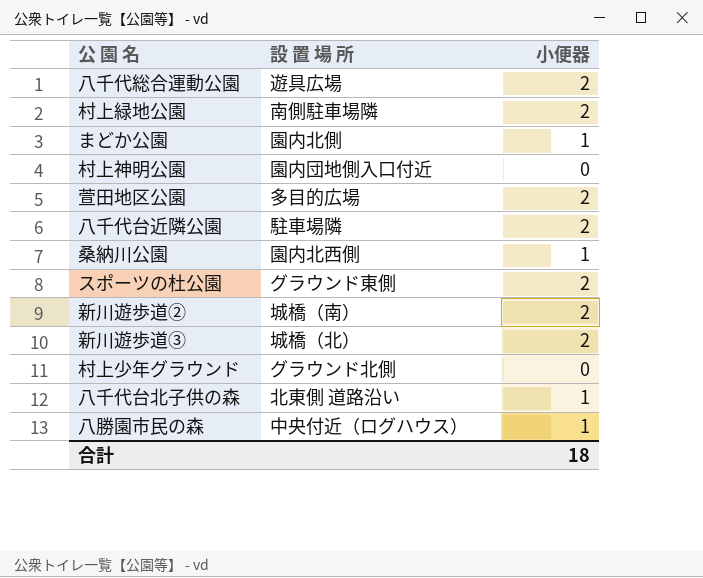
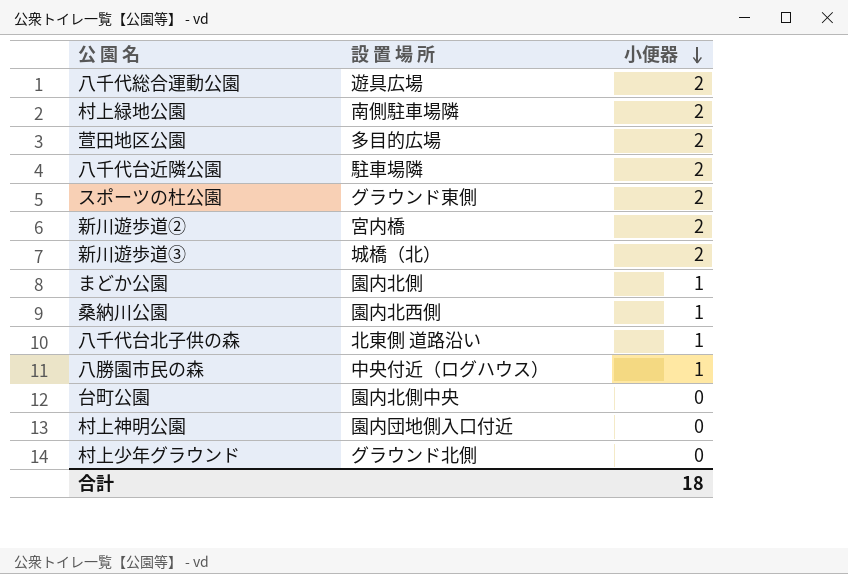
row order: none -> 小便器 descending
新川遊歩道② | 設 置 場 所: 城橋（南） -> 宮内橋
row 台町公園: none -> 園内北側中央 | 0

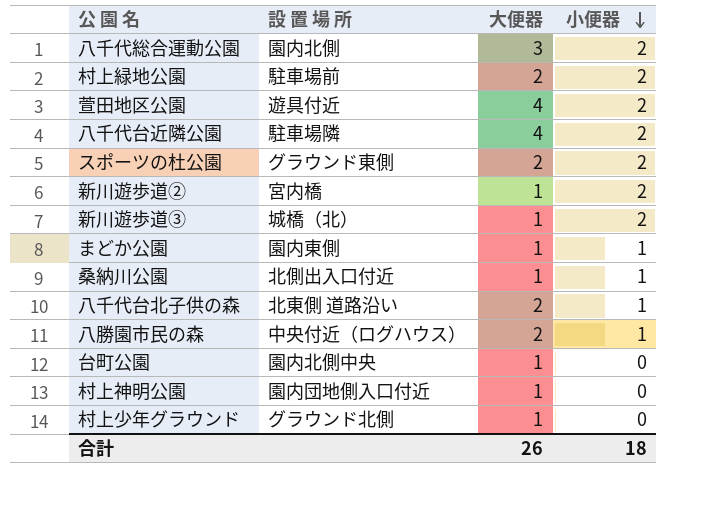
column 大便器 | position: none -> 3
八千代総合運動公園 | 設 置 場 所: 遊具広場 -> 園内北側
村上緑地公園 | 設 置 場 所: 南側駐車場隣 -> 駐車場前
萱田地区公園 | 設 置 場 所: 多目的広場 -> 遊具付近
まどか公園 | 設 置 場 所: 園内北側 -> 園内東側
桑納川公園 | 設 置 場 所: 園内北西側 -> 北側出入口付近

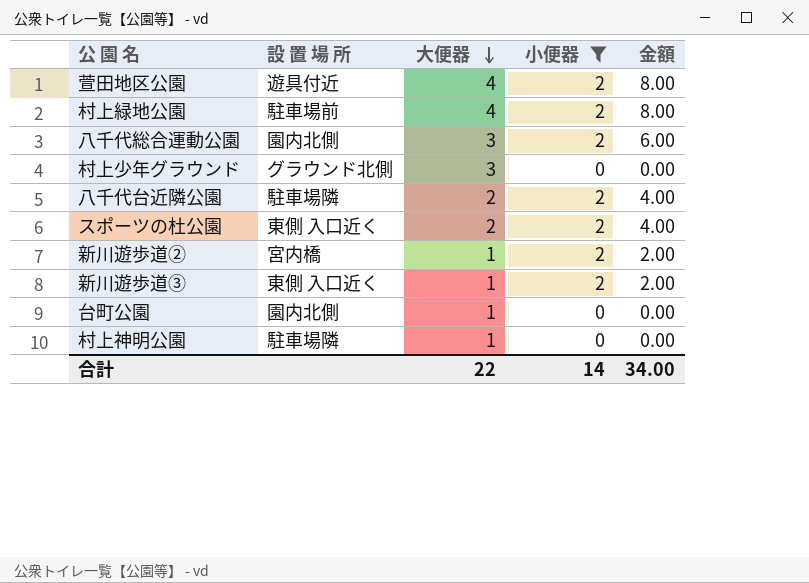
filter: none -> 小便器 != 1
row order: 小便器 descending -> 大便器 descending
column 金額 | formula: none -> [大便器] * [小便器]
村上緑地公園 | 大便器: 2 -> 4
村上少年グラウンド | 大便器: 1 -> 3
八千代台近隣公園 | 大便器: 4 -> 2
スポーツの杜公園 | 設 置 場 所: グラウンド東側 -> 東側 入口近く
新川遊歩道③ | 設 置 場 所: 城橋（北） -> 東側 入口近く
台町公園 | 設 置 場 所: 園内北側中央 -> 園内北側
村上神明公園 | 設 置 場 所: 園内団地側入口付近 -> 駐車場隣
合計 | 大便器: 26 -> 22
合計 | 小便器: 18 -> 14

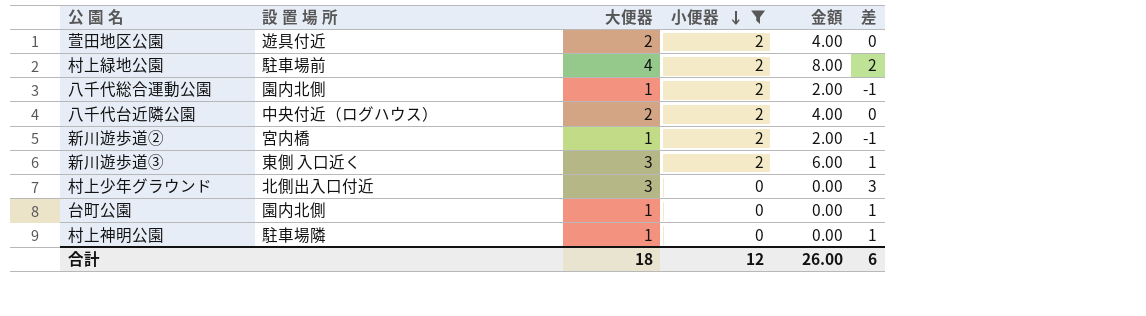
row order: 大便器 descending -> 小便器 descending
column 差 | formula: none -> [大便器] - [小便器]
row スポーツの杜公園: 東側 入口近く | 2 | 2 | 4.00 -> none
萱田地区公園 | 大便器: 4 -> 2
萱田地区公園 | 金額: 8.00 -> 4.00
八千代総合運動公園 | 大便器: 3 -> 1
八千代総合運動公園 | 金額: 6.00 -> 2.00
八千代台近隣公園 | 設 置 場 所: 駐車場隣 -> 中央付近（ログハウス）
新川遊歩道③ | 大便器: 1 -> 3
新川遊歩道③ | 金額: 2.00 -> 6.00
村上少年グラウンド | 設 置 場 所: グラウンド北側 -> 北側出入口付近
合計 | 大便器: 22 -> 18
合計 | 小便器: 14 -> 12
合計 | 金額: 34.00 -> 26.00

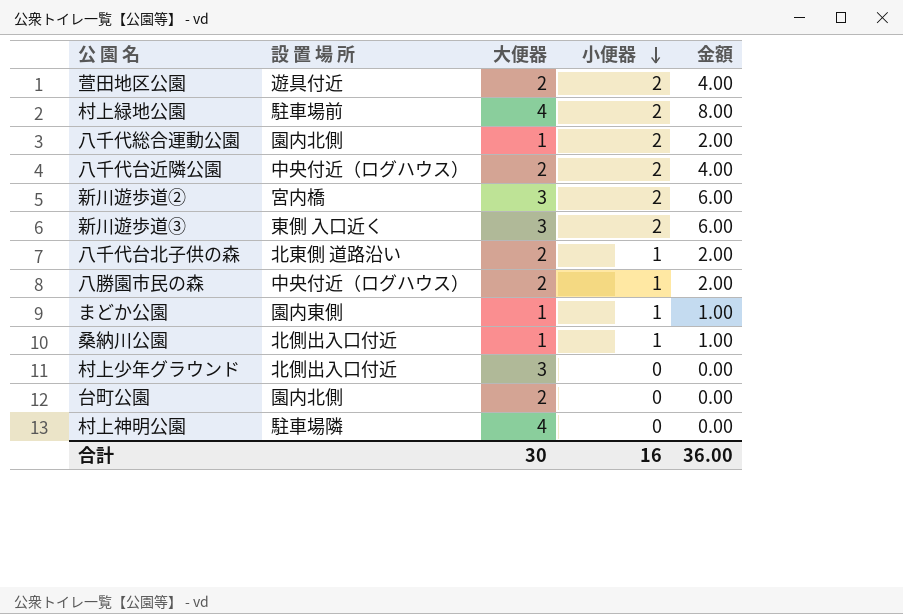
filter: 小便器 != 1 -> none
column 差 | formula: [大便器] - [小便器] -> none
新川遊歩道② | 大便器: 1 -> 3
新川遊歩道② | 金額: 2.00 -> 6.00
台町公園 | 大便器: 1 -> 2
村上神明公園 | 大便器: 1 -> 4
合計 | 大便器: 18 -> 30
合計 | 小便器: 12 -> 16
合計 | 金額: 26.00 -> 36.00

